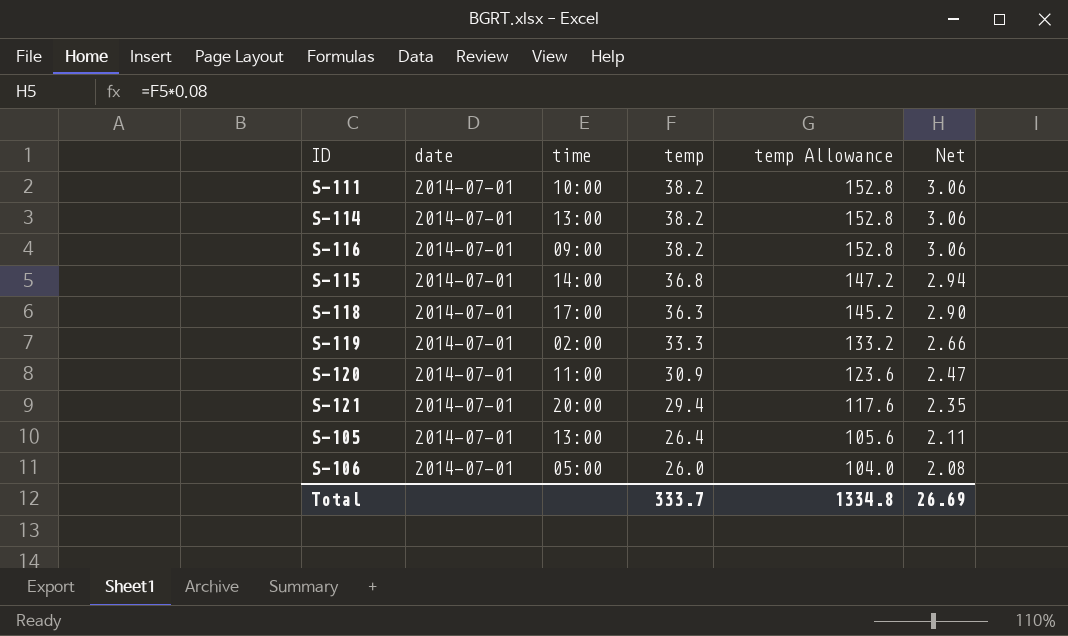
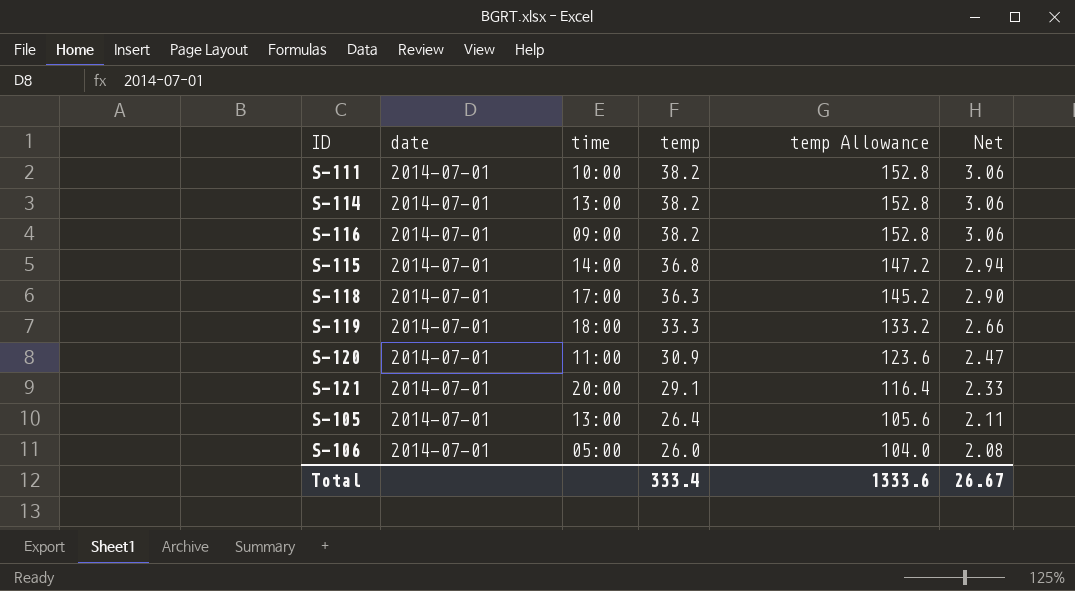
S-119 | time: 02:00 -> 18:00
S-121 | temp: 29.4 -> 29.1
S-121 | temp Allowance: 117.6 -> 116.4
S-121 | Net: 2.35 -> 2.33
Total | temp: 333.7 -> 333.4
Total | temp Allowance: 1334.8 -> 1333.6
Total | Net: 26.69 -> 26.67

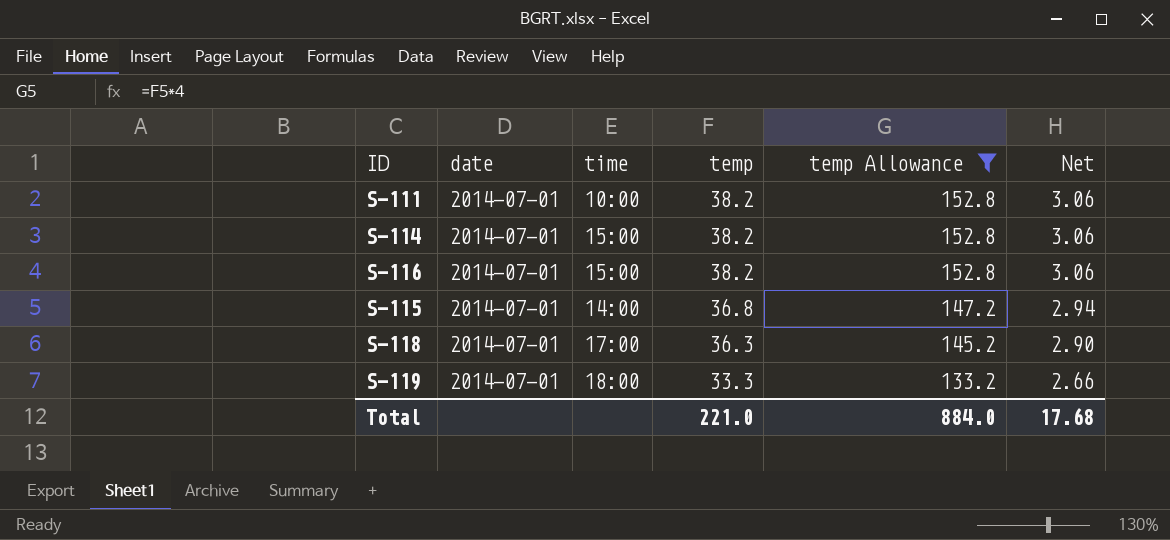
filter: none -> temp Allowance >= 133.2
S-114 | time: 13:00 -> 15:00
S-116 | time: 09:00 -> 15:00
Total | temp: 333.4 -> 221.0
Total | temp Allowance: 1333.6 -> 884.0
Total | Net: 26.67 -> 17.68

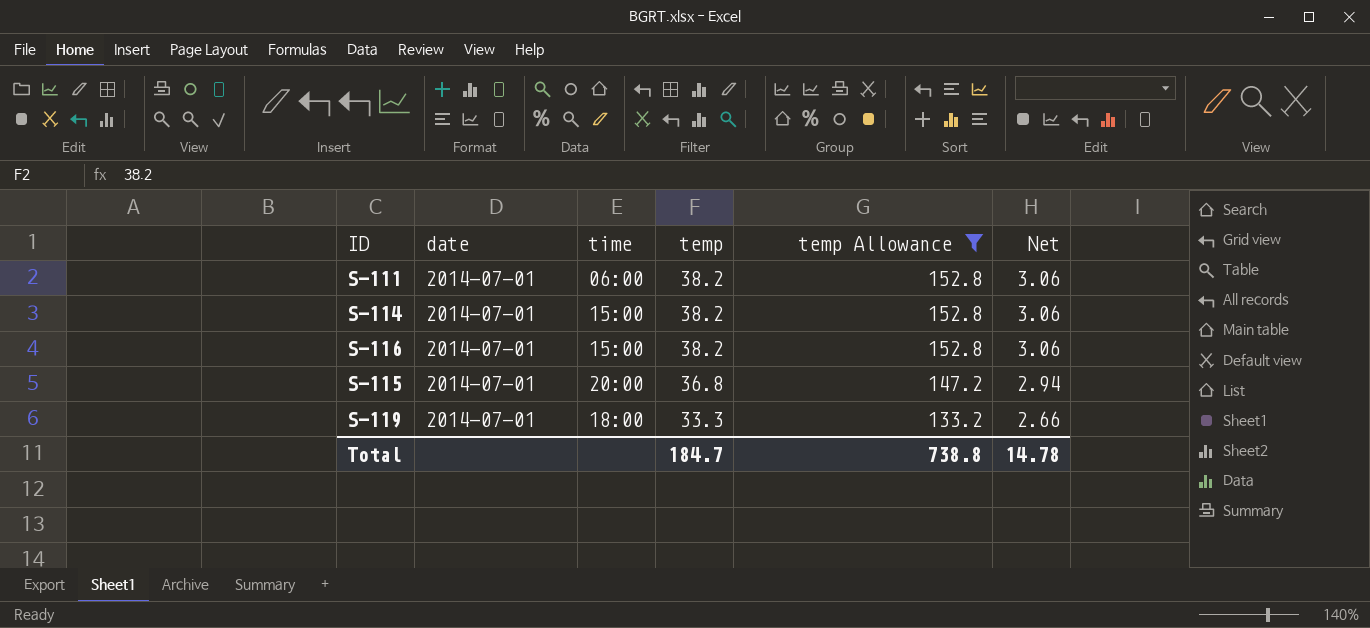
row S-118: 2014-07-01 | 17:00 | 36.3 | 145.2 | 2.90 -> none
S-111 | time: 10:00 -> 06:00
S-115 | time: 14:00 -> 20:00
Total | temp: 221.0 -> 184.7
Total | temp Allowance: 884.0 -> 738.8
Total | Net: 17.68 -> 14.78

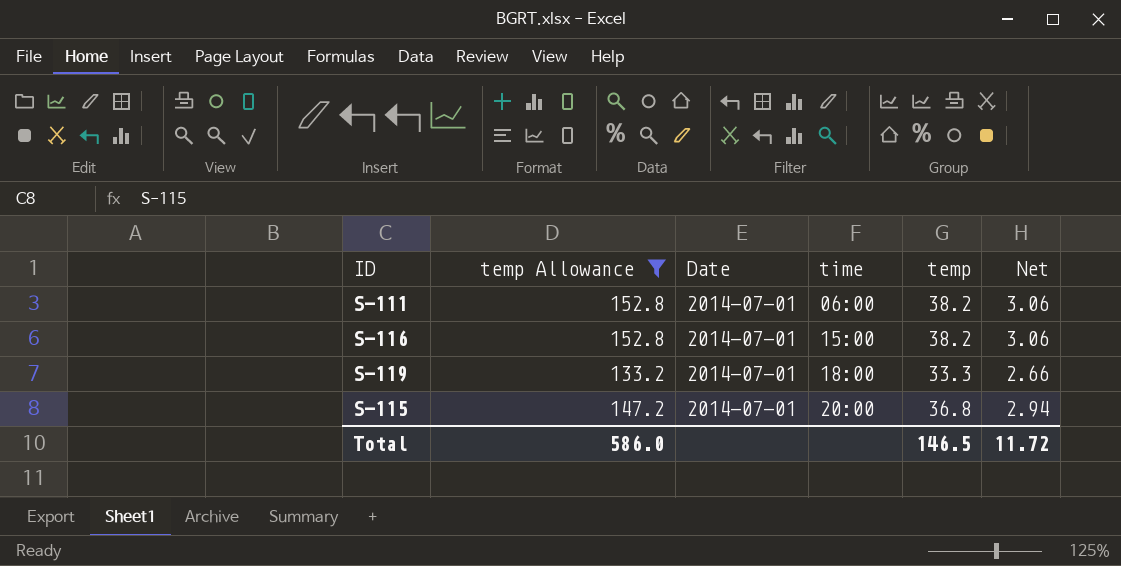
row order: temp descending -> time ascending
column temp Allowance | position: 5 -> 2
column name: date -> Date
row S-114: 2014-07-01 | 15:00 | 38.2 | 152.8 | 3.06 -> none
Total | temp Allowance: 738.8 -> 586.0
Total | temp: 184.7 -> 146.5
Total | Net: 14.78 -> 11.72

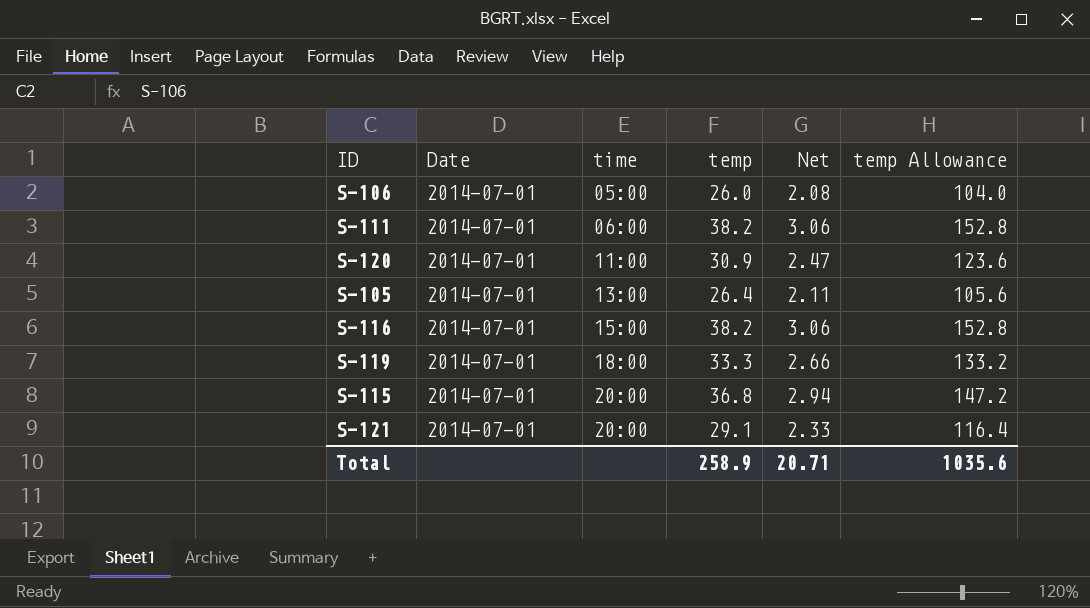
filter: temp Allowance >= 133.2 -> none
column temp Allowance | position: 2 -> 6
Total | temp: 146.5 -> 258.9
Total | Net: 11.72 -> 20.71
Total | temp Allowance: 586.0 -> 1035.6

